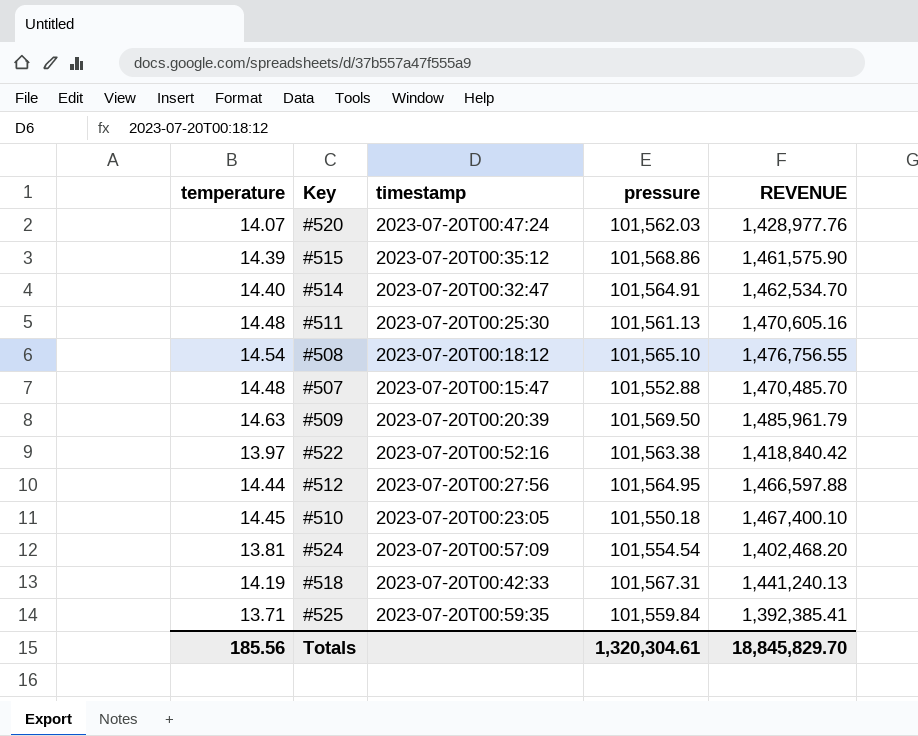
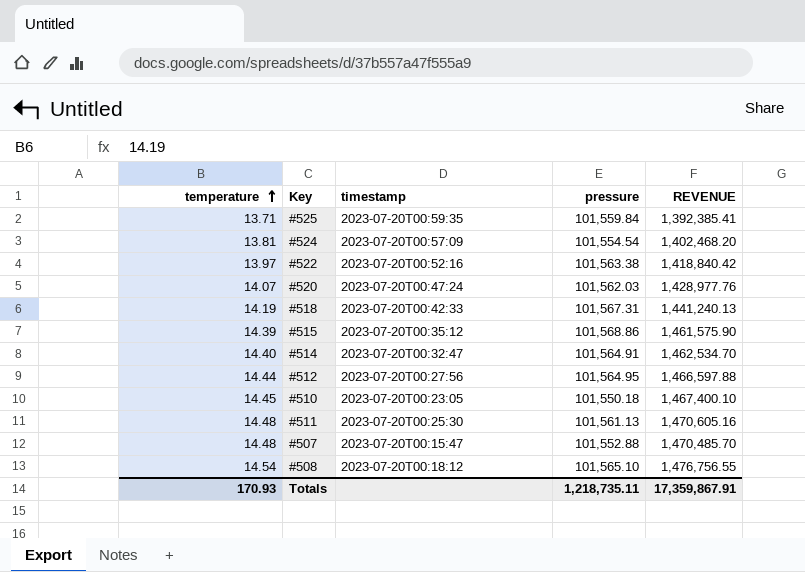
row order: none -> temperature ascending
row #509: 14.63 | 2023-07-20T00:20:39 | 101,569.50 | 1,485,961.79 -> none
Totals | temperature: 185.56 -> 170.93
Totals | pressure: 1,320,304.61 -> 1,218,735.11
Totals | REVENUE: 18,845,829.70 -> 17,359,867.91

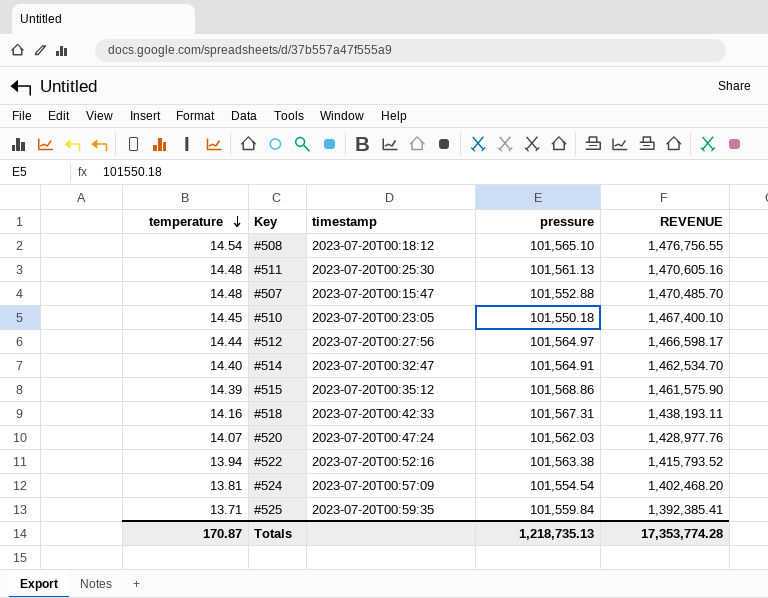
row order: temperature ascending -> temperature descending
#512 | pressure: 101,564.95 -> 101,564.97
#512 | REVENUE: 1,466,597.88 -> 1,466,598.17
#518 | temperature: 14.19 -> 14.16
#518 | REVENUE: 1,441,240.13 -> 1,438,193.11
#522 | temperature: 13.97 -> 13.94
#522 | REVENUE: 1,418,840.42 -> 1,415,793.52
Totals | temperature: 170.93 -> 170.87
Totals | pressure: 1,218,735.11 -> 1,218,735.13
Totals | REVENUE: 17,359,867.91 -> 17,353,774.28

